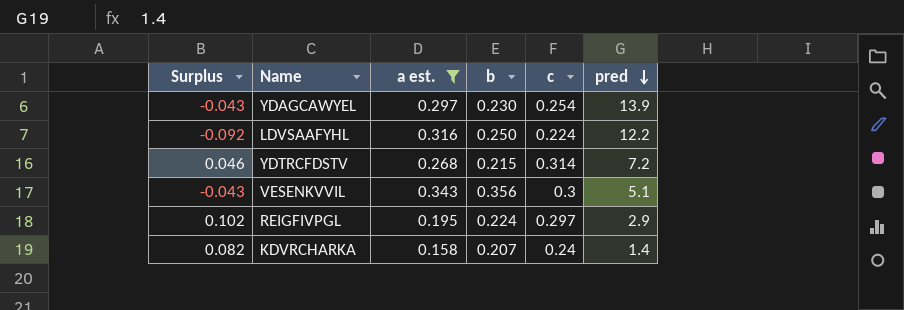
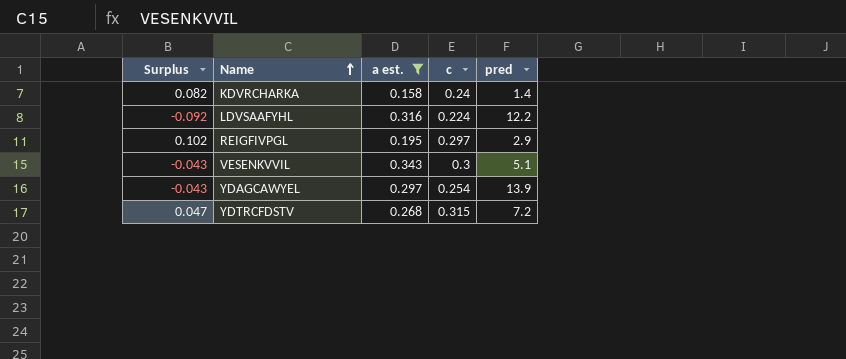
row order: pred descending -> Name ascending
column b | position: 4 -> none
YDTRCFDSTV | Surplus: 0.046 -> 0.047
YDTRCFDSTV | c: 0.314 -> 0.315

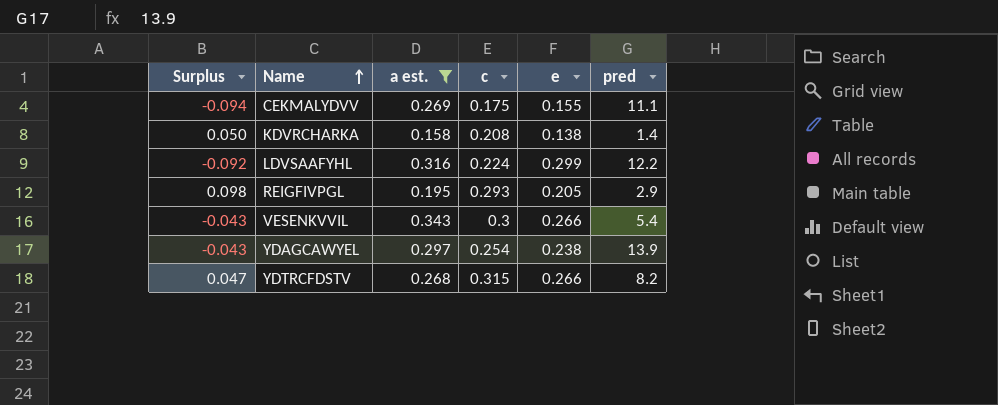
column e | position: none -> 5
row CEKMALYDVV: none -> -0.094 | 0.269 | 0.175 | 0.155 | 11.1
KDVRCHARKA | Surplus: 0.082 -> 0.050
KDVRCHARKA | c: 0.24 -> 0.208
REIGFIVPGL | Surplus: 0.102 -> 0.098
REIGFIVPGL | c: 0.297 -> 0.293
VESENKVVIL | pred: 5.1 -> 5.4
YDTRCFDSTV | pred: 7.2 -> 8.2

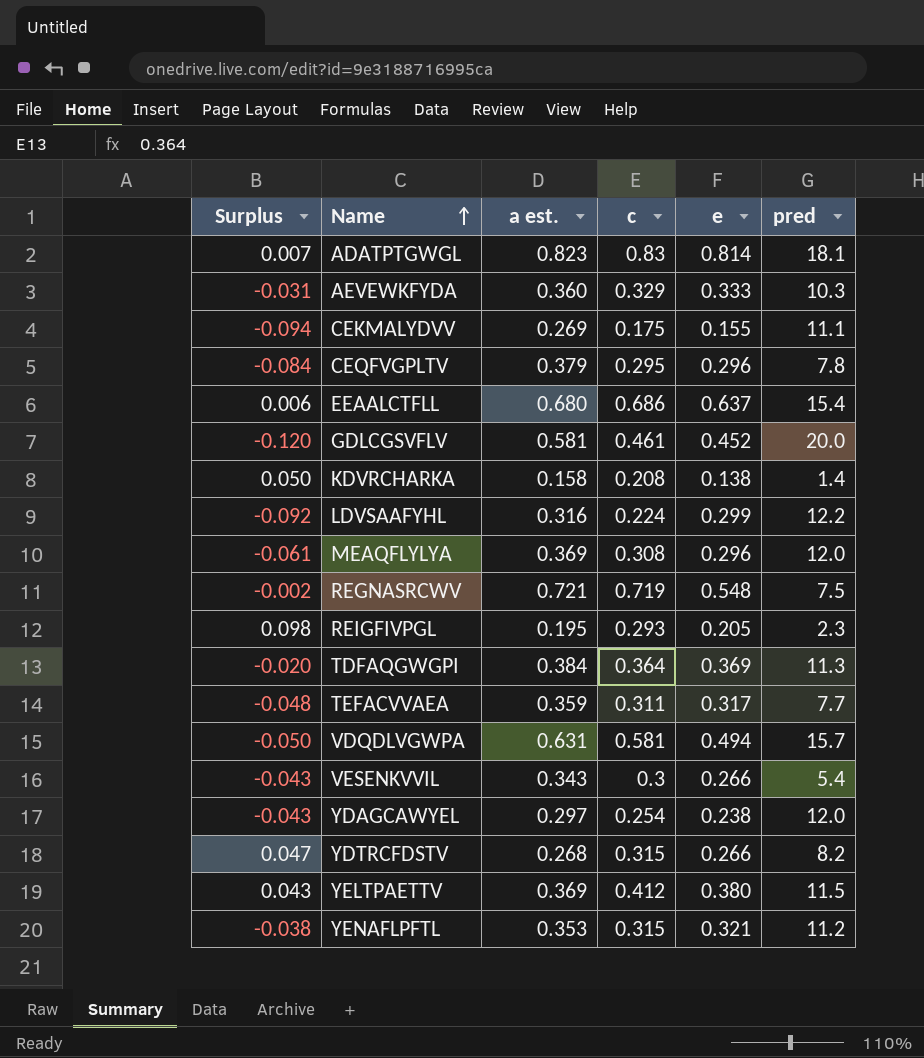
filter: a est. <= 0.343 -> none
REIGFIVPGL | pred: 2.9 -> 2.3
YDAGCAWYEL | pred: 13.9 -> 12.0

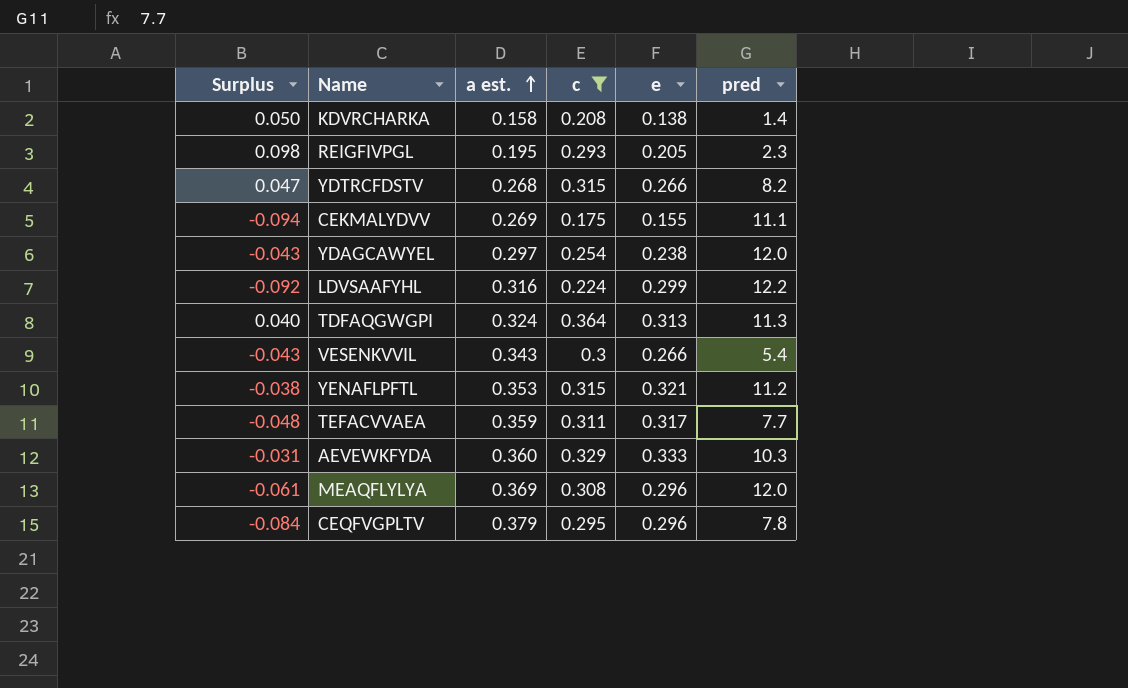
filter: none -> c <= 0.364
row order: Name ascending -> a est. ascending
TDFAQGWGPI | Surplus: -0.020 -> 0.040
TDFAQGWGPI | a est.: 0.384 -> 0.324
TDFAQGWGPI | e: 0.369 -> 0.313

